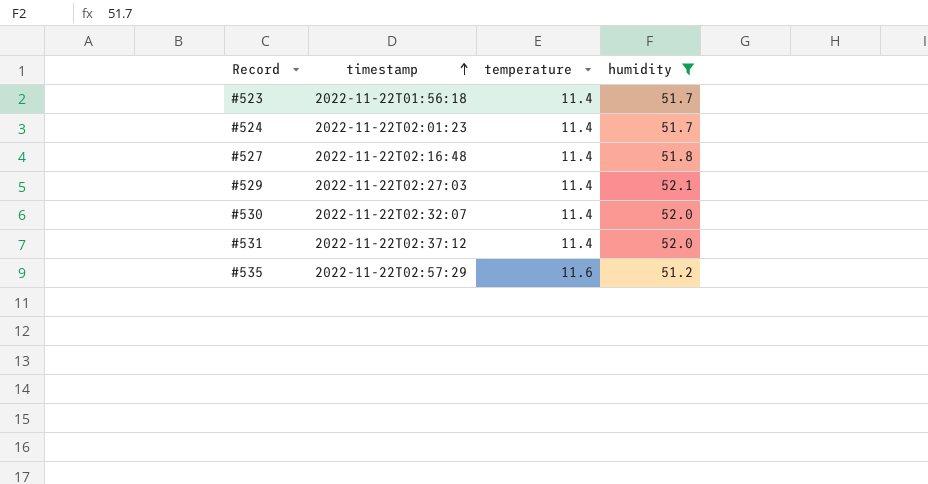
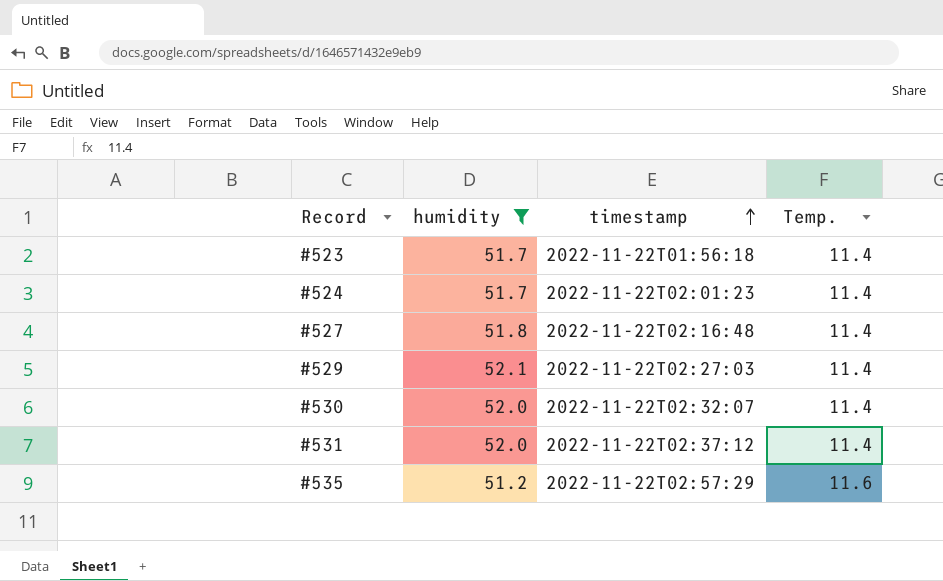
column humidity | position: 4 -> 2
column name: temperature -> Temp.

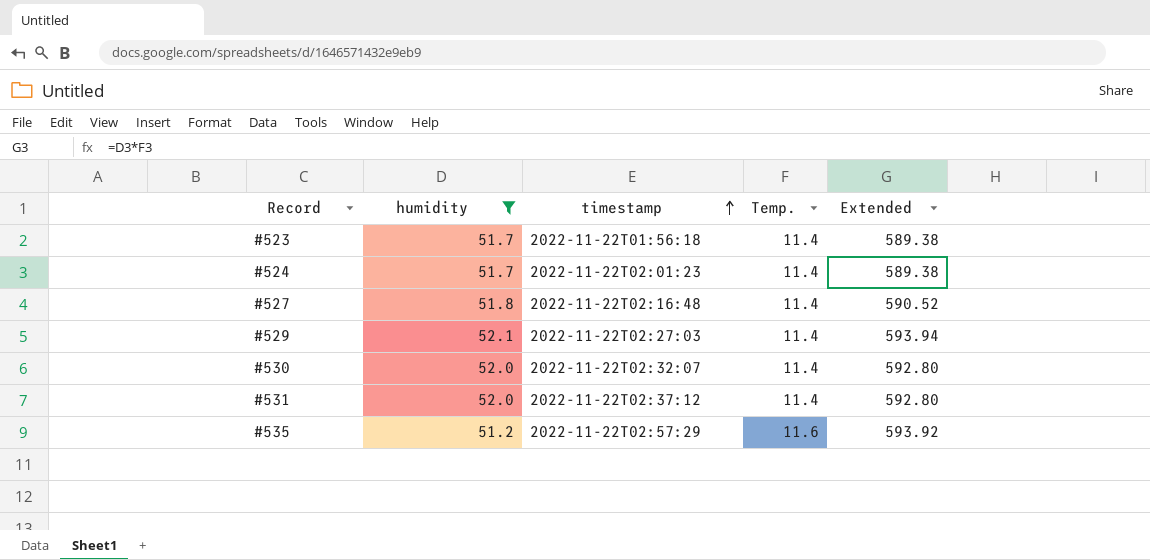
column Extended | formula: none -> [humidity] * [Temp.]

